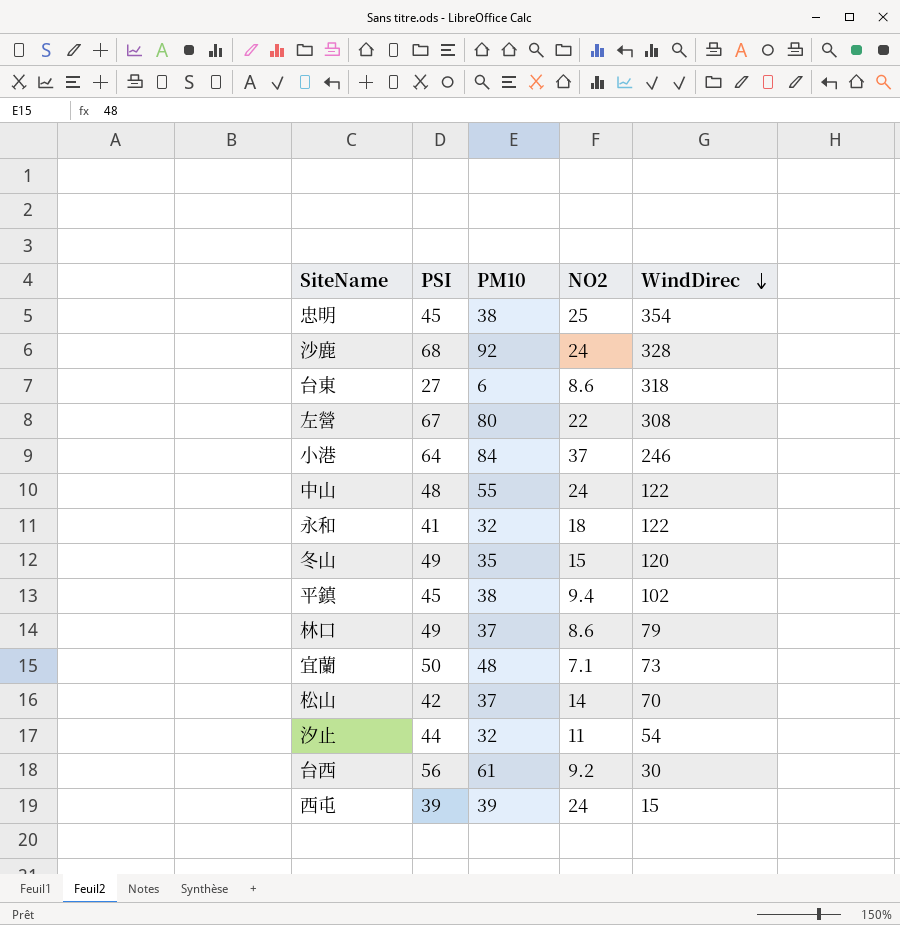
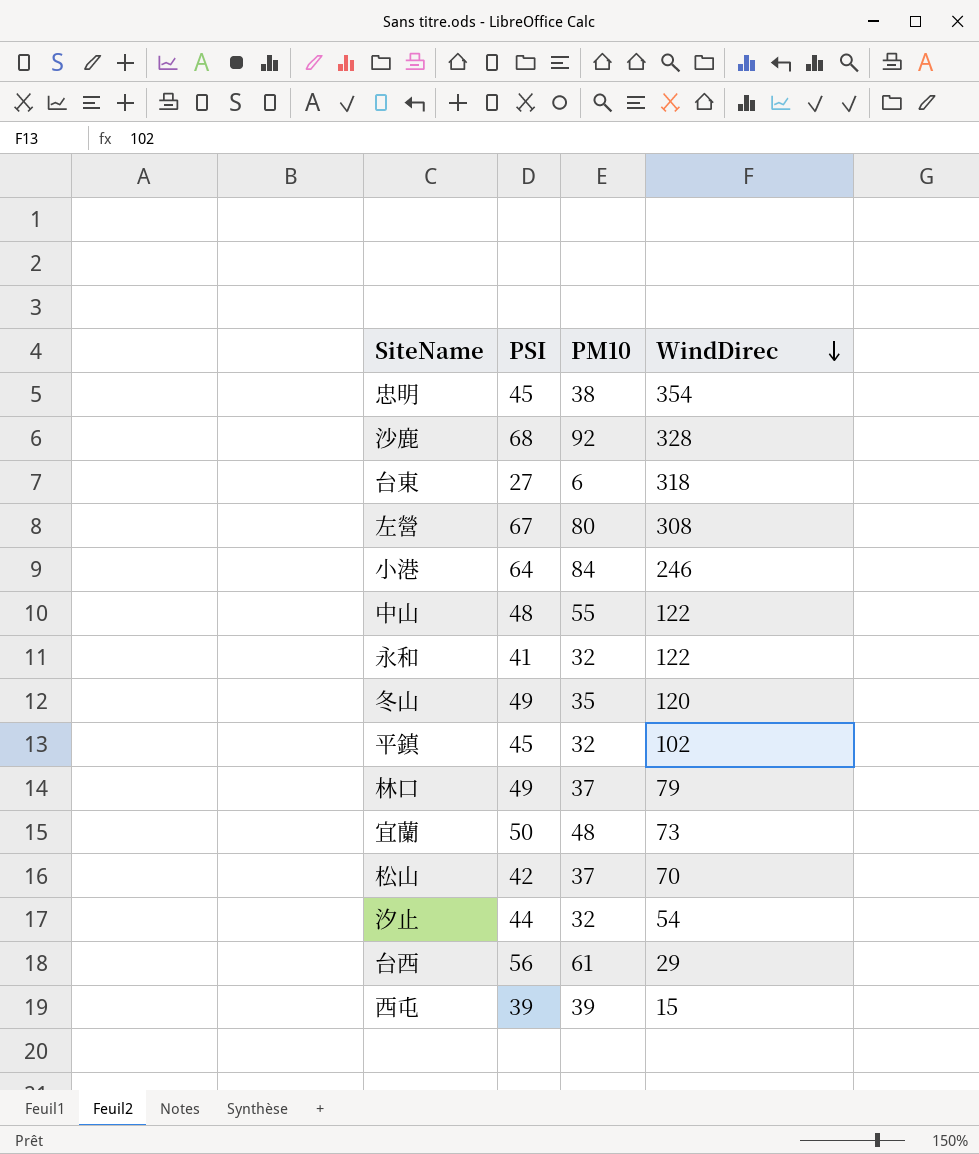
column NO2 | position: 4 -> none
平鎮 | PM10: 38 -> 32
台西 | WindDirec: 30 -> 29

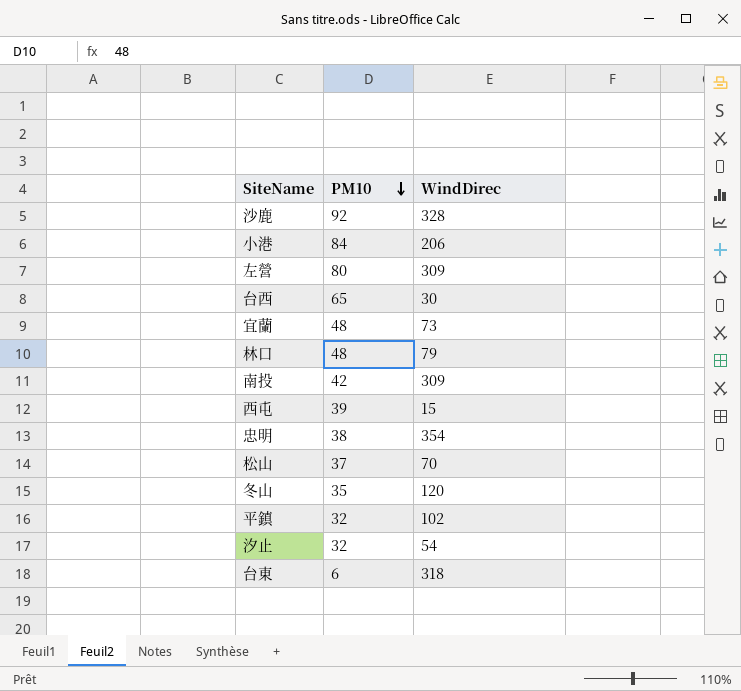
row order: WindDirec descending -> PM10 descending
column PSI | position: 2 -> none
row 中山: 48 | 55 | 122 -> none
row 永和: 41 | 32 | 122 -> none
小港 | WindDirec: 246 -> 206
左營 | WindDirec: 308 -> 309
台西 | PM10: 61 -> 65
台西 | WindDirec: 29 -> 30
林口 | PM10: 37 -> 48
row 南投: none -> 42 | 309

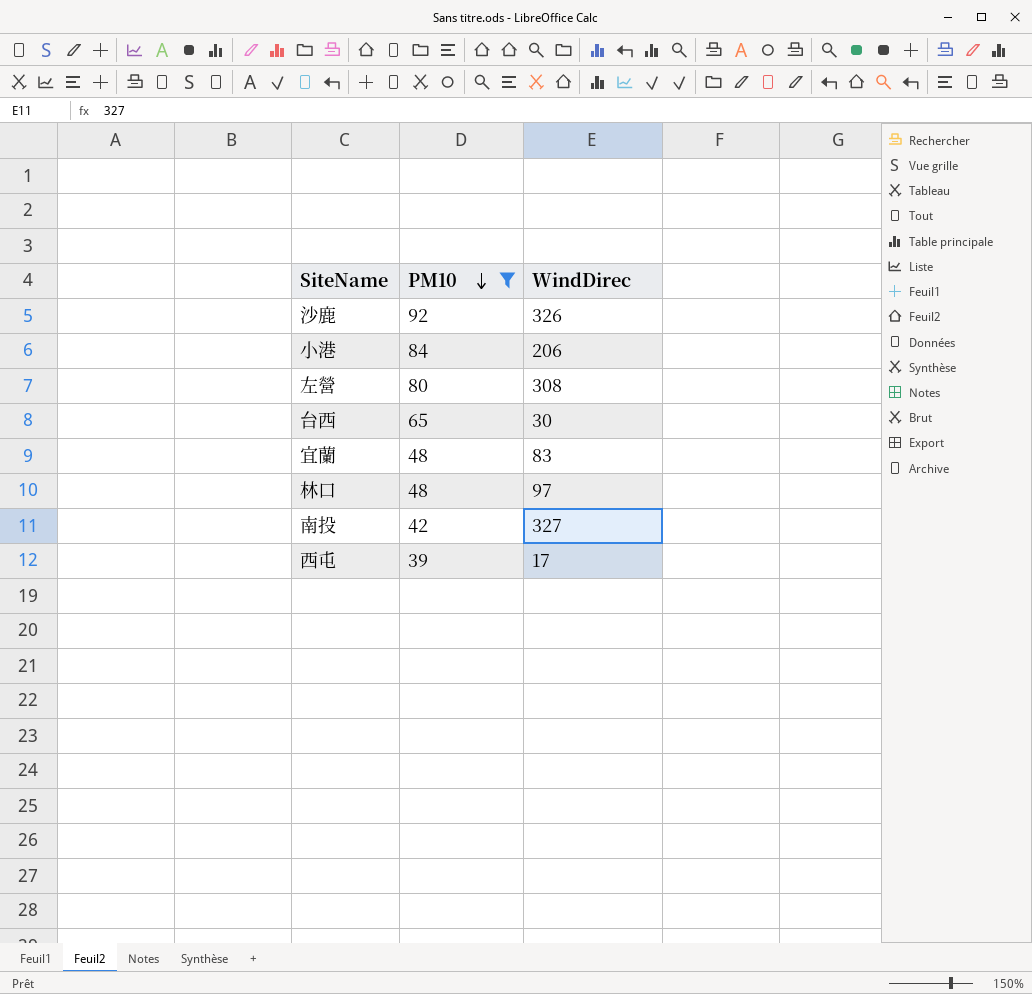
filter: none -> PM10 >= 39
沙鹿 | WindDirec: 328 -> 326
左營 | WindDirec: 309 -> 308
宜蘭 | WindDirec: 73 -> 83
林口 | WindDirec: 79 -> 97
南投 | WindDirec: 309 -> 327
西屯 | WindDirec: 15 -> 17

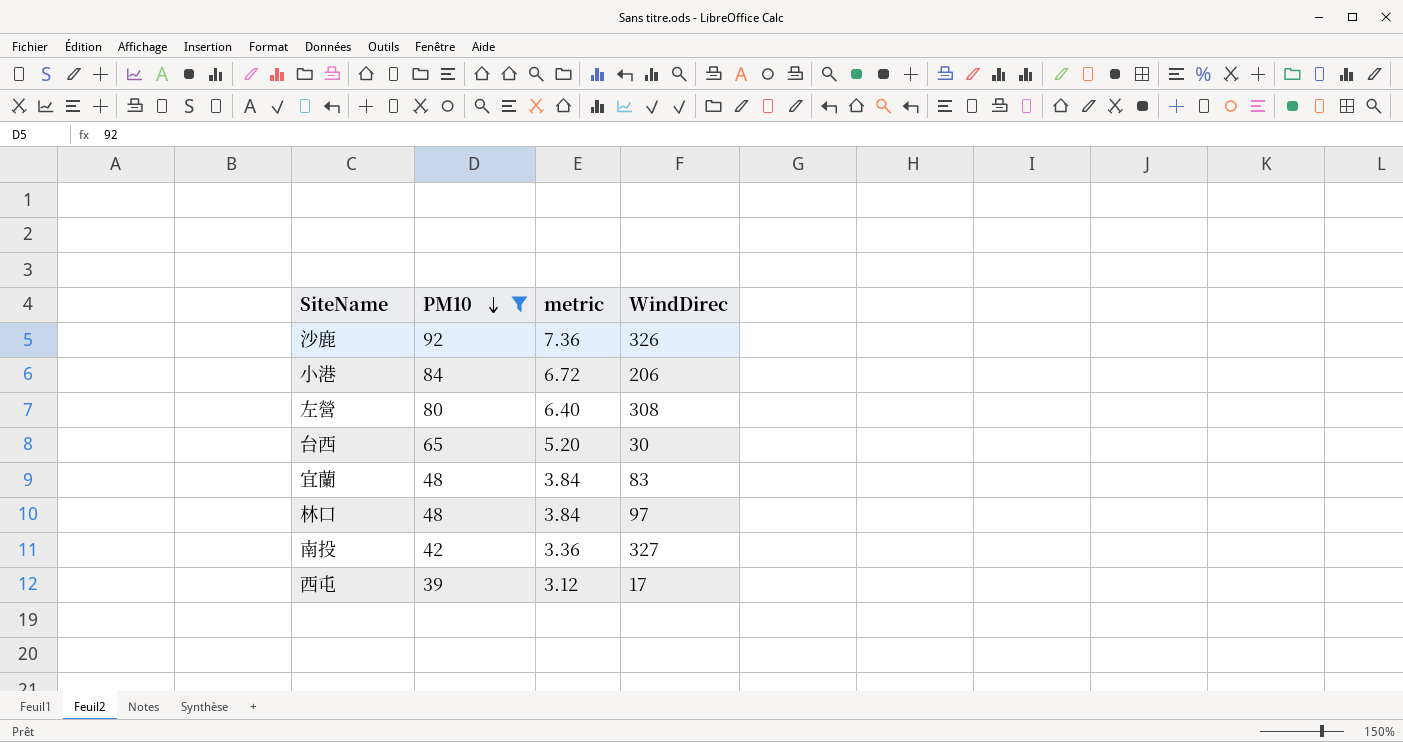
column metric | formula: none -> [PM10] * 0.08

